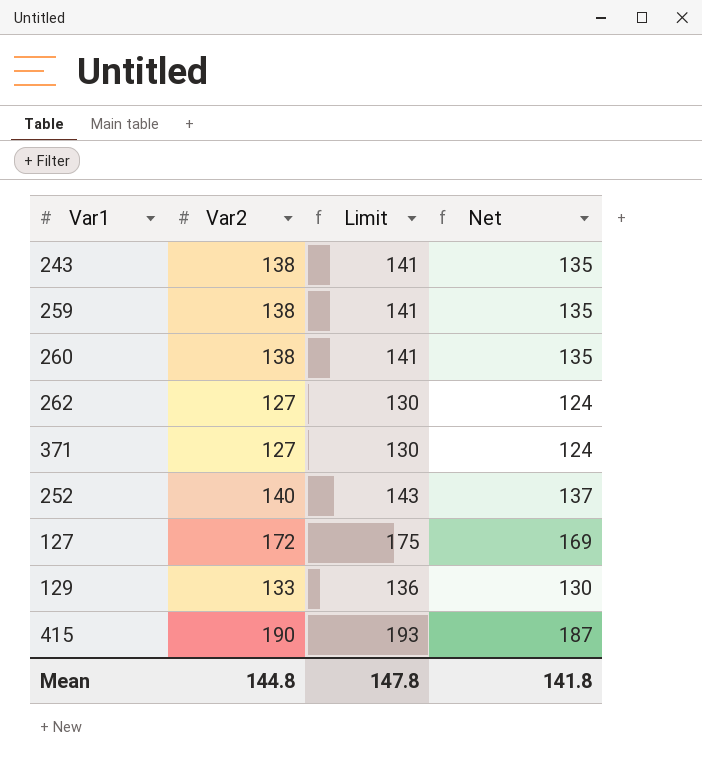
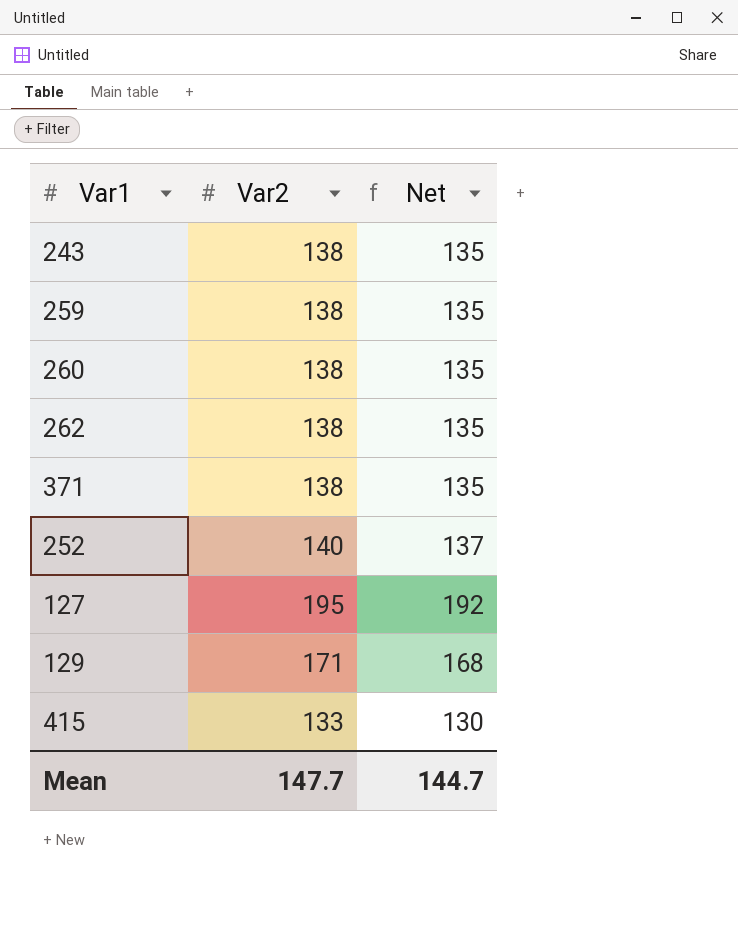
column Limit | formula: [Var2] + 3 -> none
262 | Var2: 127 -> 138
262 | Net: 124 -> 135
371 | Var2: 127 -> 138
371 | Net: 124 -> 135
127 | Var2: 172 -> 195
127 | Net: 169 -> 192
129 | Var2: 133 -> 171
129 | Net: 130 -> 168
415 | Var2: 190 -> 133
415 | Net: 187 -> 130
Mean | Var2: 144.8 -> 147.7
Mean | Net: 141.8 -> 144.7

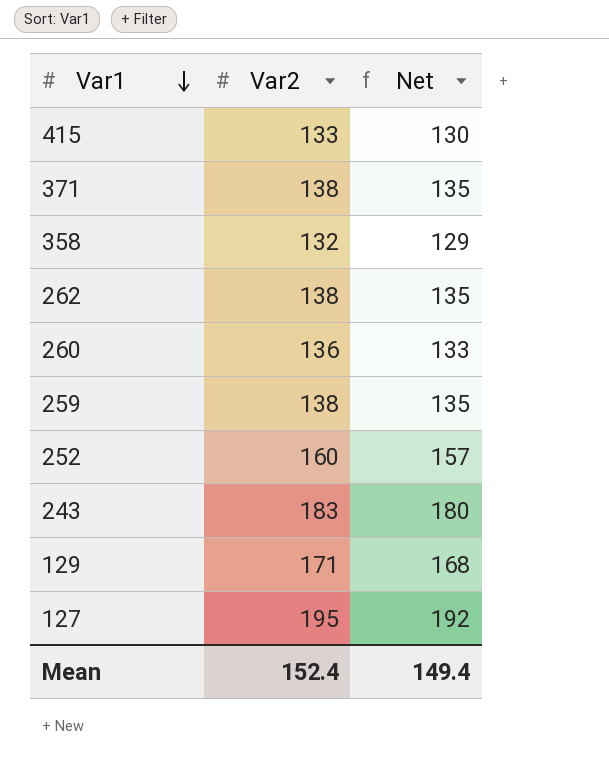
row order: none -> Var1 descending
row 358: none -> 132 | 129
260 | Var2: 138 -> 136
260 | Net: 135 -> 133
252 | Var2: 140 -> 160
252 | Net: 137 -> 157
243 | Var2: 138 -> 183
243 | Net: 135 -> 180
Mean | Var2: 147.7 -> 152.4
Mean | Net: 144.7 -> 149.4

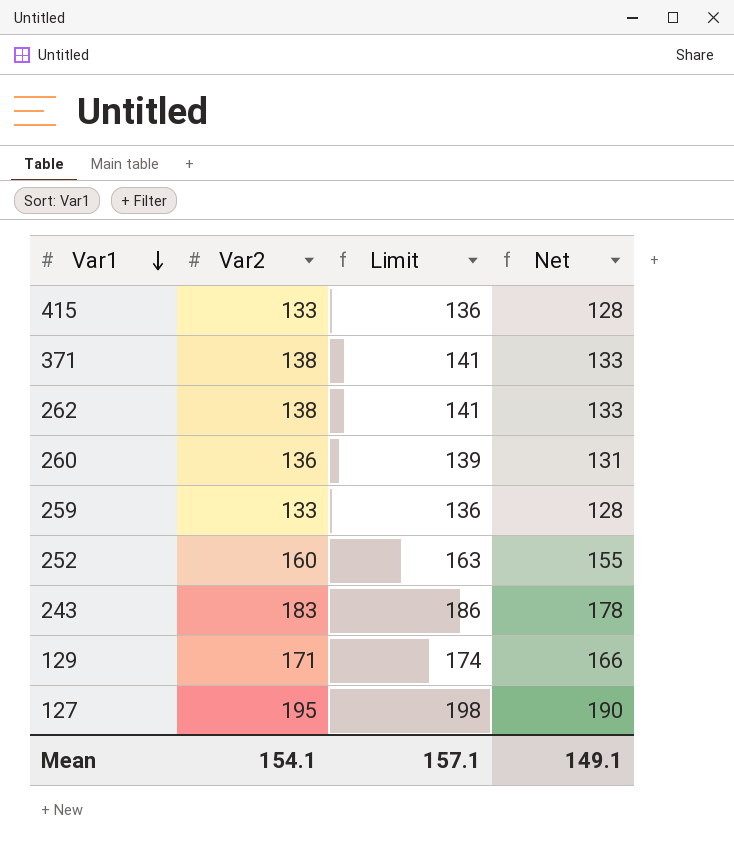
column Limit | formula: none -> [Var2] + 3
column Net | formula: [Var2] - 3 -> [Var2] - 5
row 358: 132 | 129 -> none
259 | Var2: 138 -> 133
Mean | Var2: 152.4 -> 154.1
Mean | Net: 149.4 -> 149.1

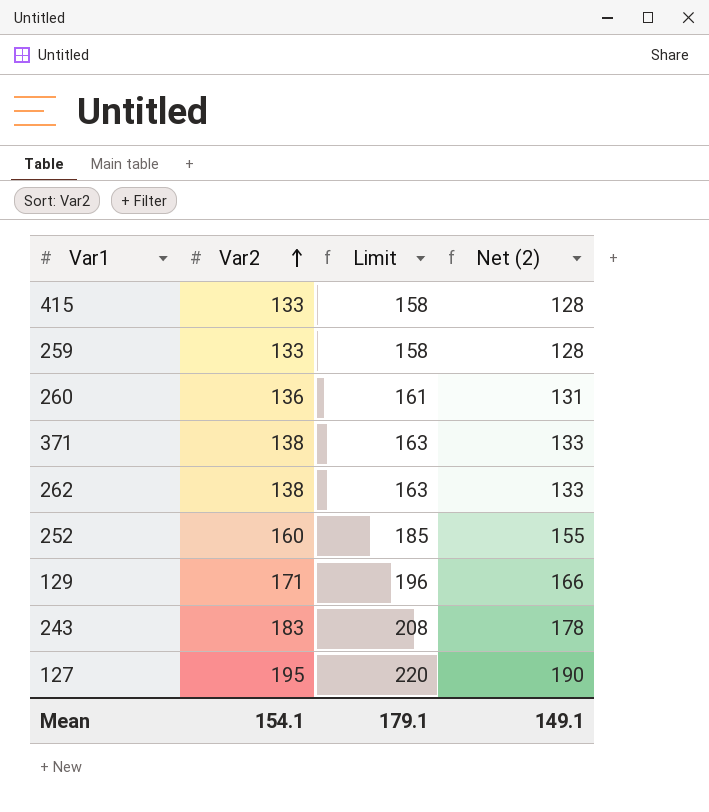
row order: Var1 descending -> Var2 ascending
column Limit | formula: [Var2] + 3 -> [Var2] + 25
column name: Net -> Net (2)
Mean | Limit: 157.1 -> 179.1

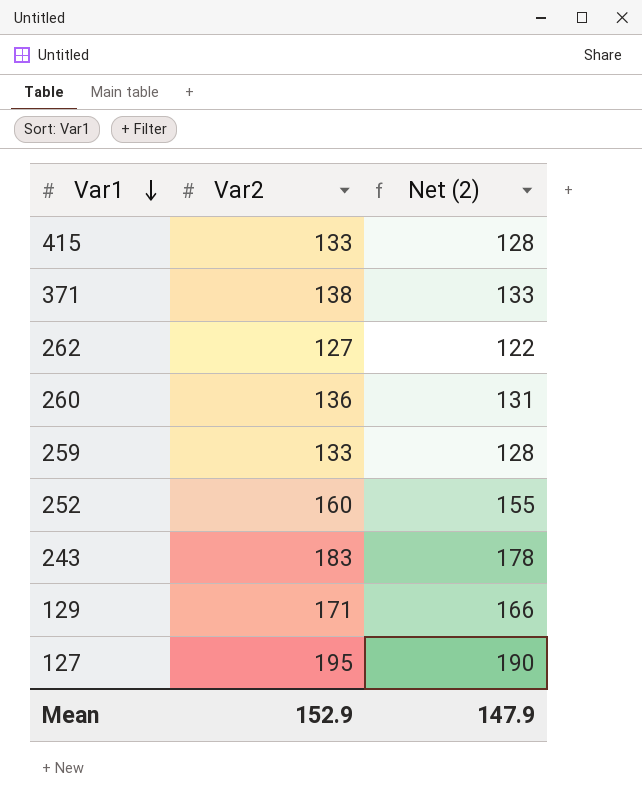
row order: Var2 ascending -> Var1 descending
column Limit | formula: [Var2] + 25 -> none
262 | Var2: 138 -> 127
262 | Net (2): 133 -> 122
Mean | Var2: 154.1 -> 152.9
Mean | Net (2): 149.1 -> 147.9

